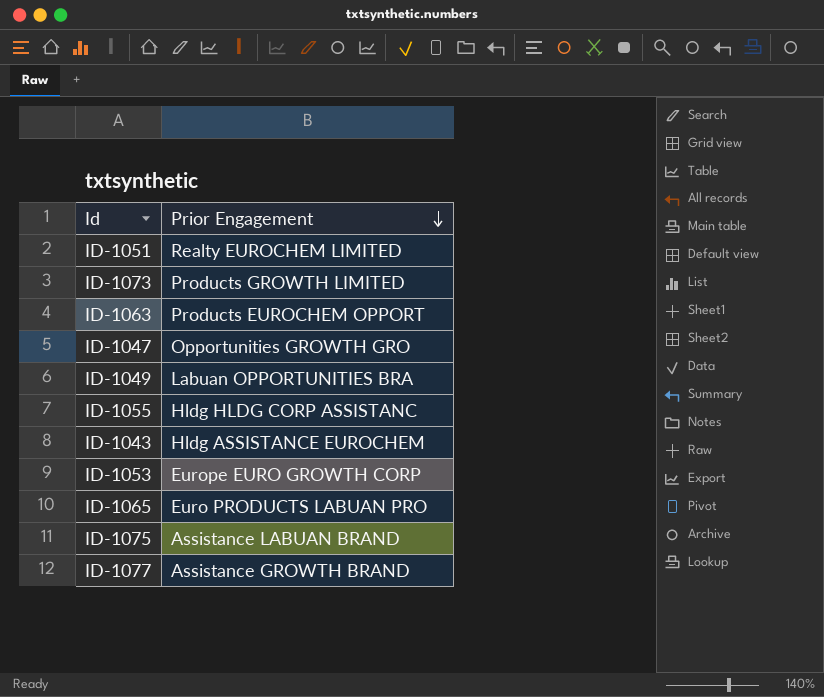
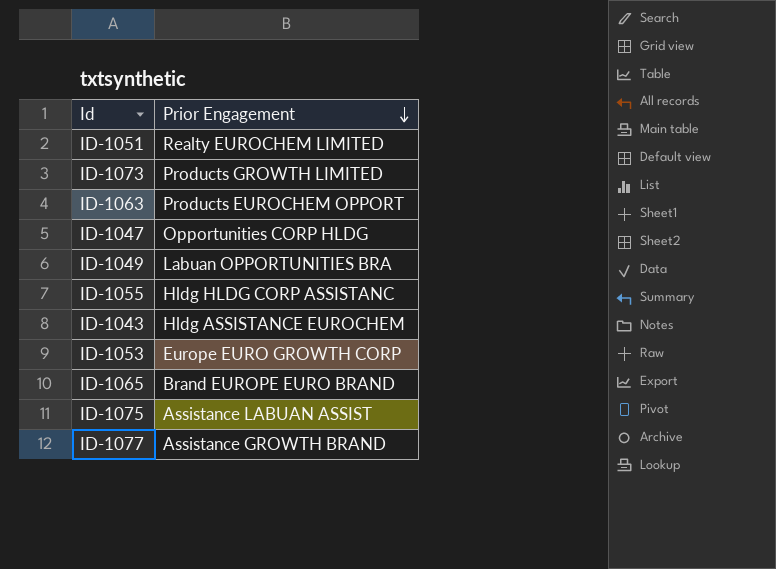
ID-1047 | Prior Engagement: Opportunities GROWTH GRO -> Opportunities CORP HLDG
ID-1065 | Prior Engagement: Euro PRODUCTS LABUAN PRO -> Brand EUROPE EURO BRAND
ID-1075 | Prior Engagement: Assistance LABUAN BRAND -> Assistance LABUAN ASSIST

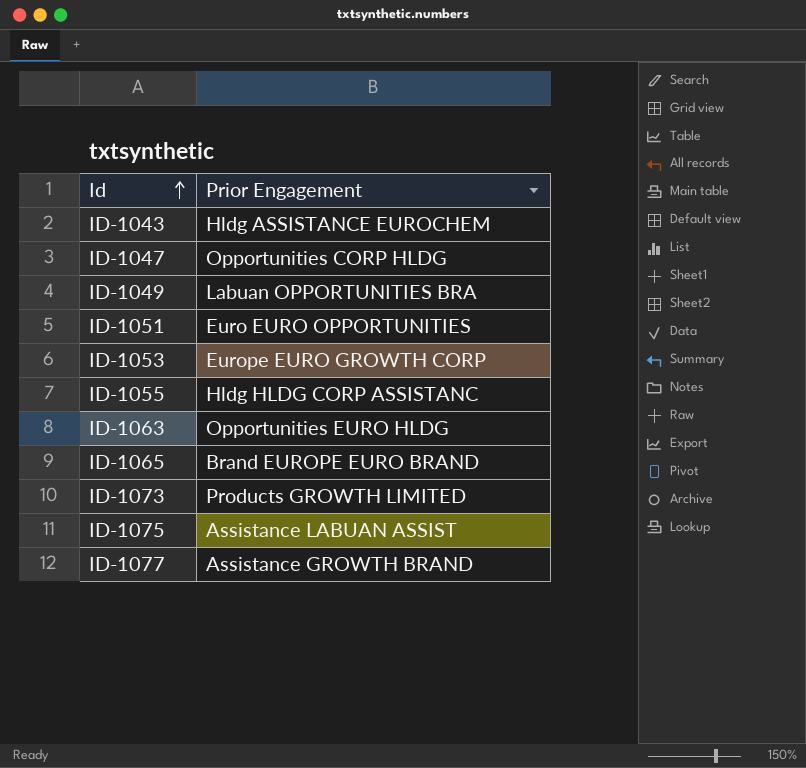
row order: Prior Engagement descending -> Id ascending
ID-1051 | Prior Engagement: Realty EUROCHEM LIMITED -> Euro EURO OPPORTUNITIES
ID-1063 | Prior Engagement: Products EUROCHEM OPPORT -> Opportunities EURO HLDG

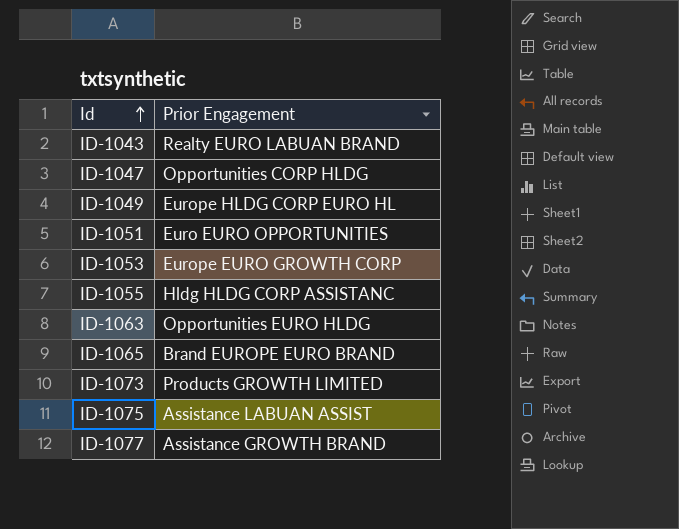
ID-1043 | Prior Engagement: Hldg ASSISTANCE EUROCHEM -> Realty EURO LABUAN BRAND
ID-1049 | Prior Engagement: Labuan OPPORTUNITIES BRA -> Europe HLDG CORP EURO HL

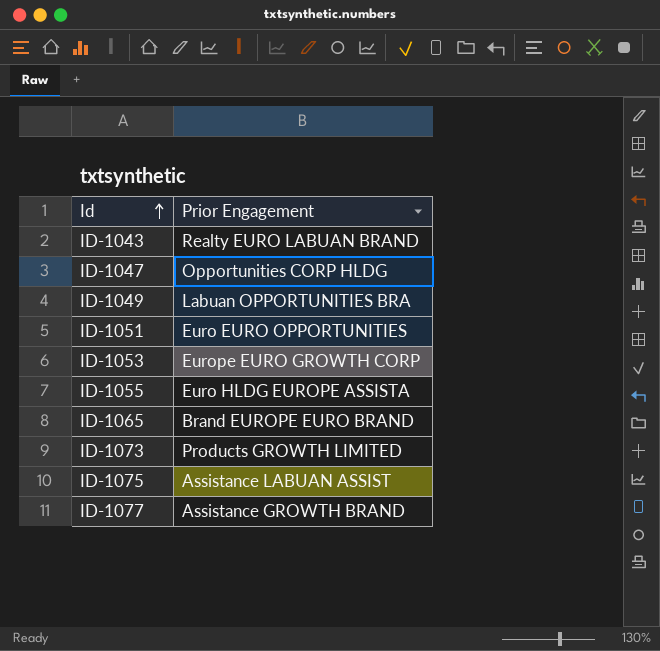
row ID-1063: Opportunities EURO HLDG -> none
ID-1049 | Prior Engagement: Europe HLDG CORP EURO HL -> Labuan OPPORTUNITIES BRA
ID-1055 | Prior Engagement: Hldg HLDG CORP ASSISTANC -> Euro HLDG EUROPE ASSISTA

